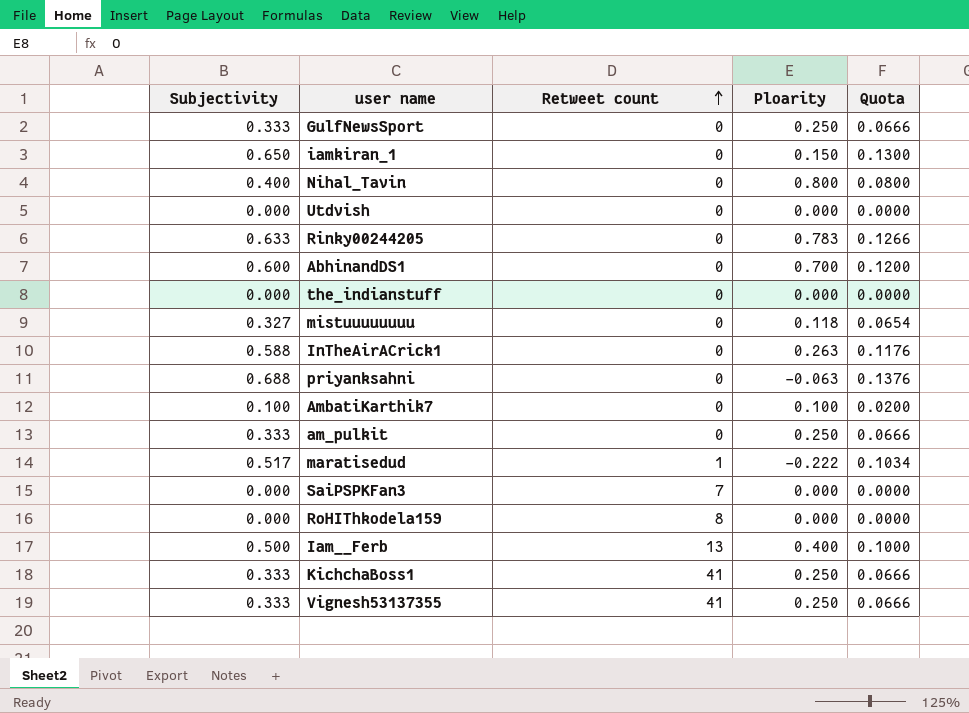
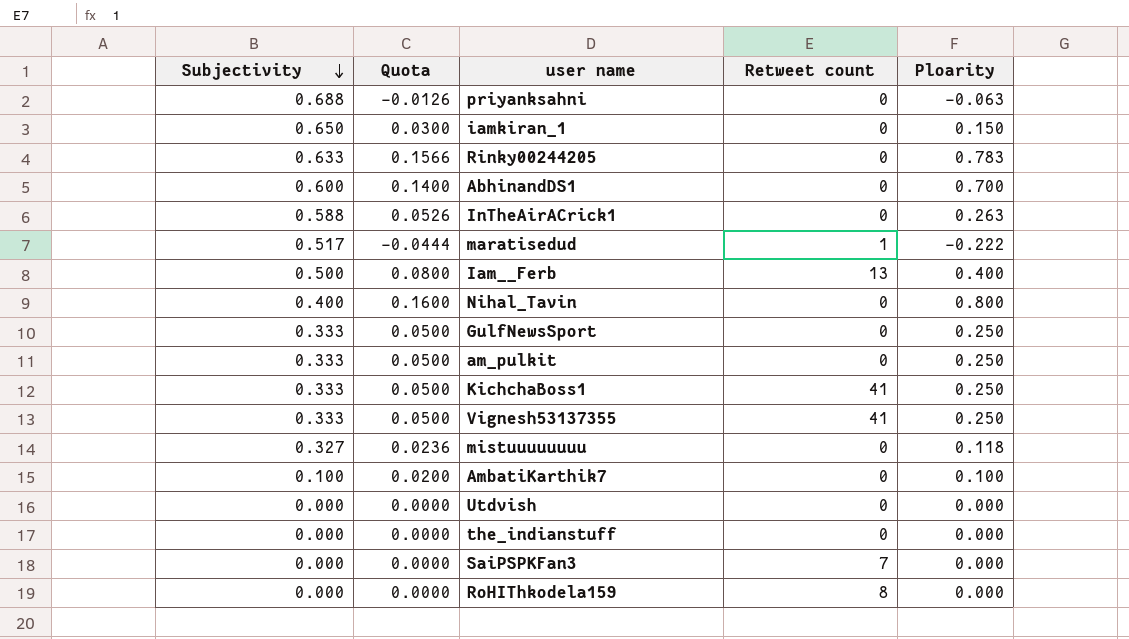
row order: Retweet count ascending -> Subjectivity descending
column Quota | formula: [Subjectivity] * 0.2 -> [Ploarity] * 0.2
column Quota | position: 5 -> 2

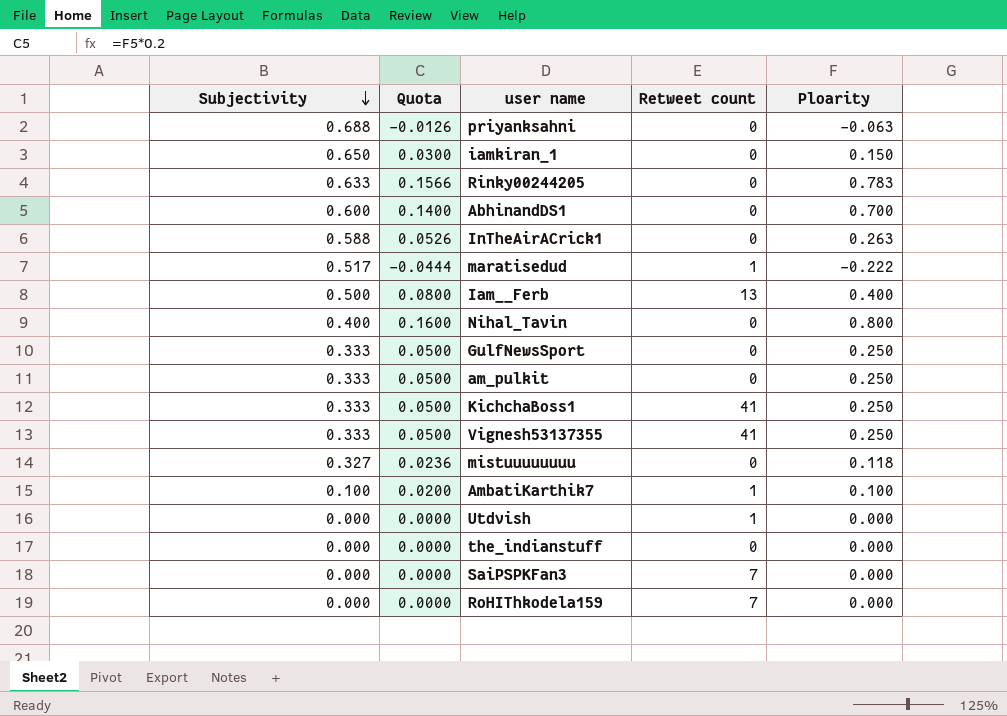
AmbatiKarthik7 | Retweet count: 0 -> 1
Utdvish | Retweet count: 0 -> 1
RoHIThkodela159 | Retweet count: 8 -> 7

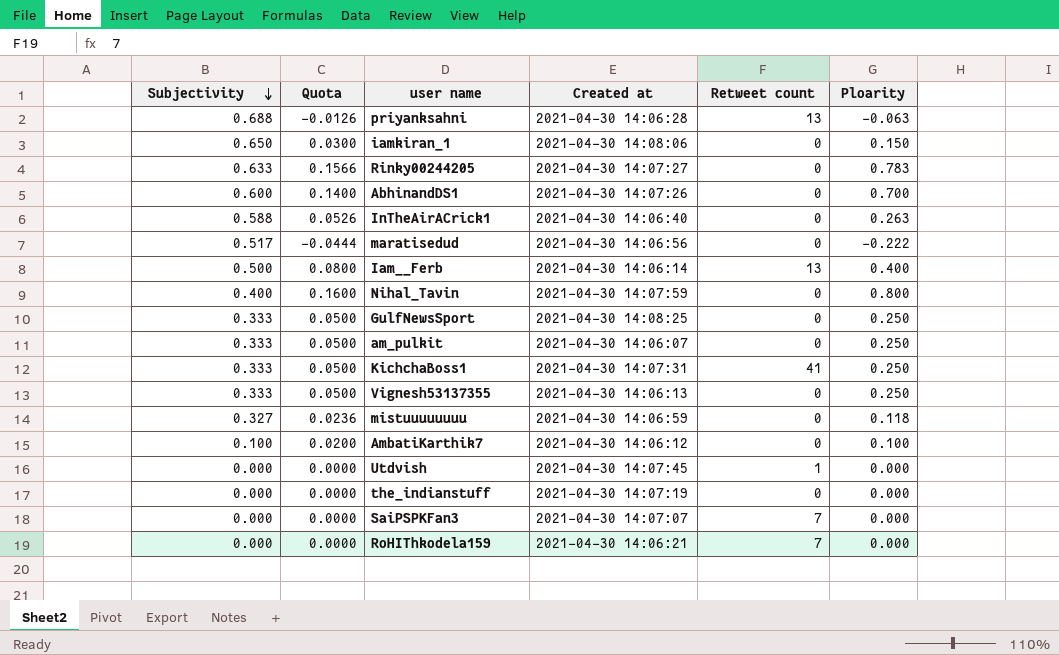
column Created at | position: none -> 4
priyanksahni | Retweet count: 0 -> 13
maratisedud | Retweet count: 1 -> 0
Vignesh53137355 | Retweet count: 41 -> 0
AmbatiKarthik7 | Retweet count: 1 -> 0

